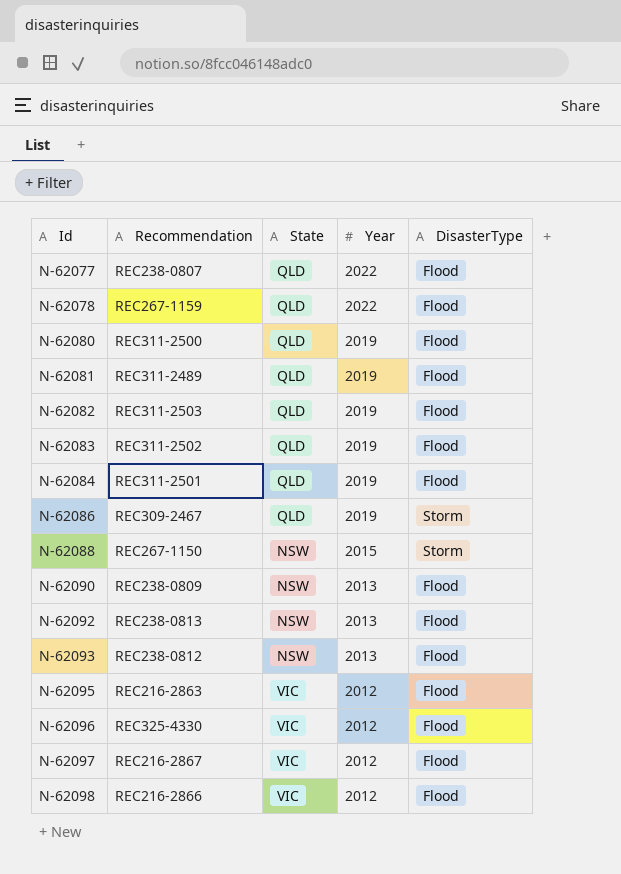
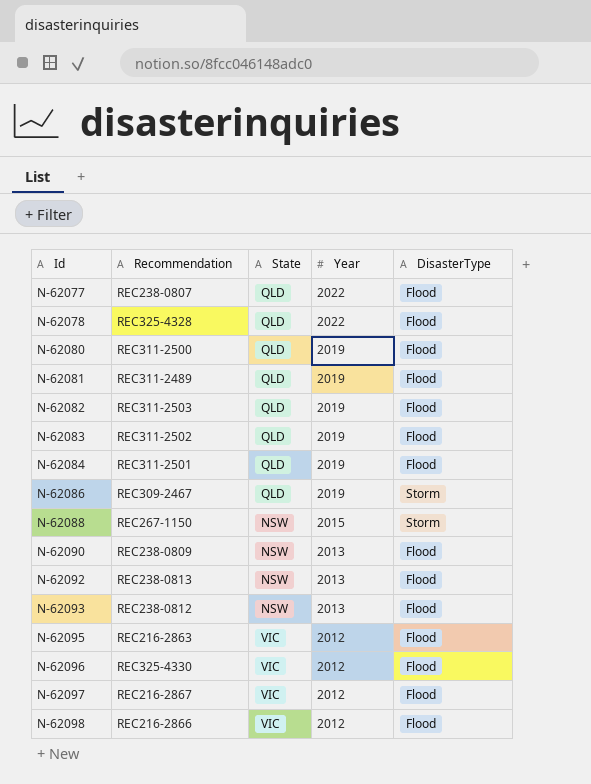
N-62078 | Recommendation: REC267-1159 -> REC325-4328

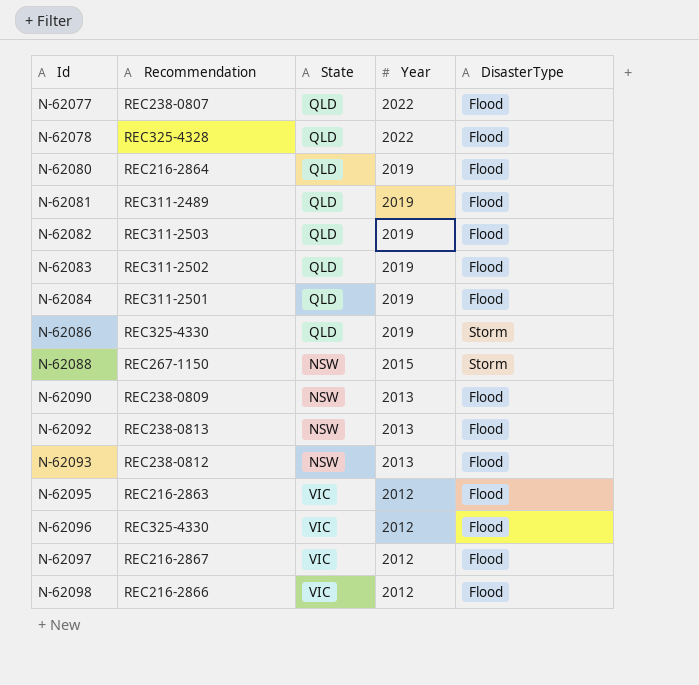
N-62080 | Recommendation: REC311-2500 -> REC216-2864
N-62086 | Recommendation: REC309-2467 -> REC325-4330

